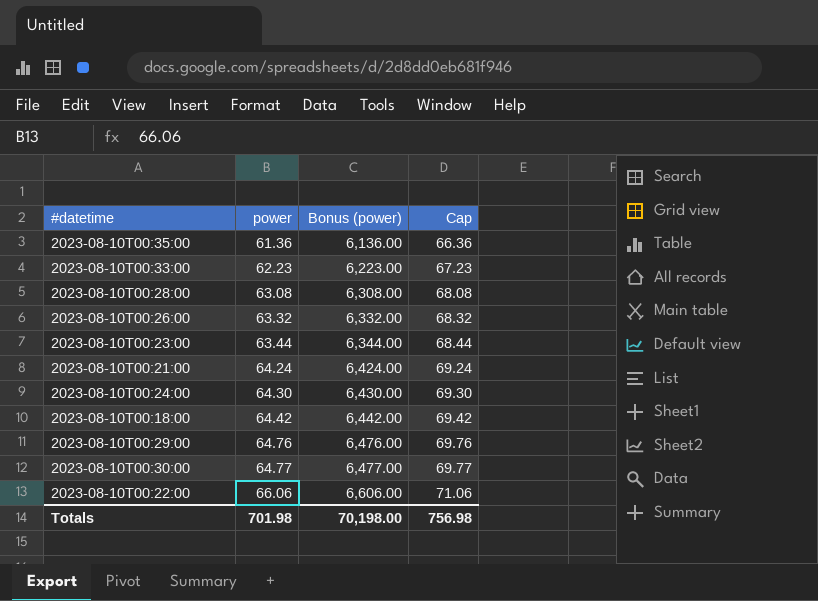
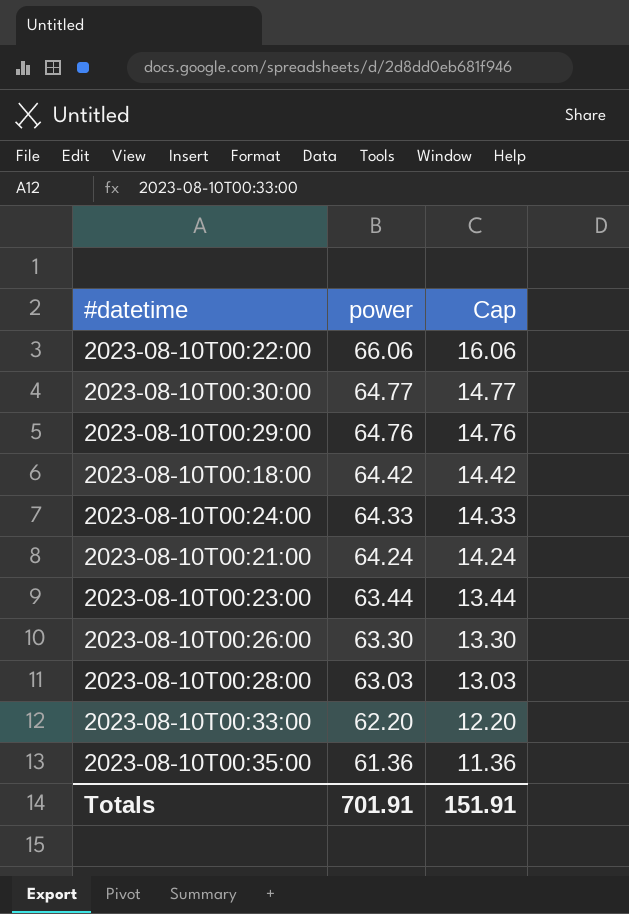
row order: power ascending -> power descending
column Bonus (power) | formula: [power] * 100 -> none
column Cap | formula: [power] + 5 -> [power] - 50
2023-08-10T00:24:00 | power: 64.30 -> 64.33
2023-08-10T00:26:00 | power: 63.32 -> 63.30
2023-08-10T00:28:00 | power: 63.08 -> 63.03
2023-08-10T00:33:00 | power: 62.23 -> 62.20
Totals | power: 701.98 -> 701.91
Totals | Cap: 756.98 -> 151.91

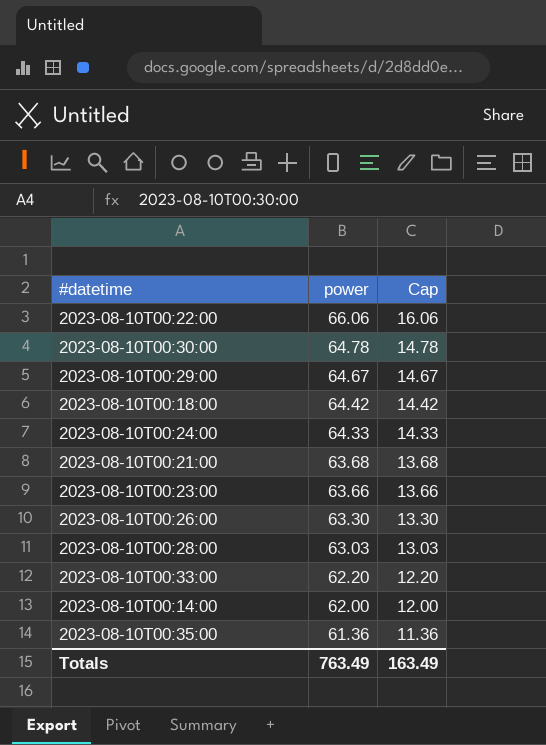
2023-08-10T00:30:00 | power: 64.77 -> 64.78
2023-08-10T00:30:00 | Cap: 14.77 -> 14.78
2023-08-10T00:29:00 | power: 64.76 -> 64.67
2023-08-10T00:29:00 | Cap: 14.76 -> 14.67
2023-08-10T00:21:00 | power: 64.24 -> 63.68
2023-08-10T00:21:00 | Cap: 14.24 -> 13.68
2023-08-10T00:23:00 | power: 63.44 -> 63.66
2023-08-10T00:23:00 | Cap: 13.44 -> 13.66
row 2023-08-10T00:14:00: none -> 62.00 | 12.00
Totals | power: 701.91 -> 763.49
Totals | Cap: 151.91 -> 163.49

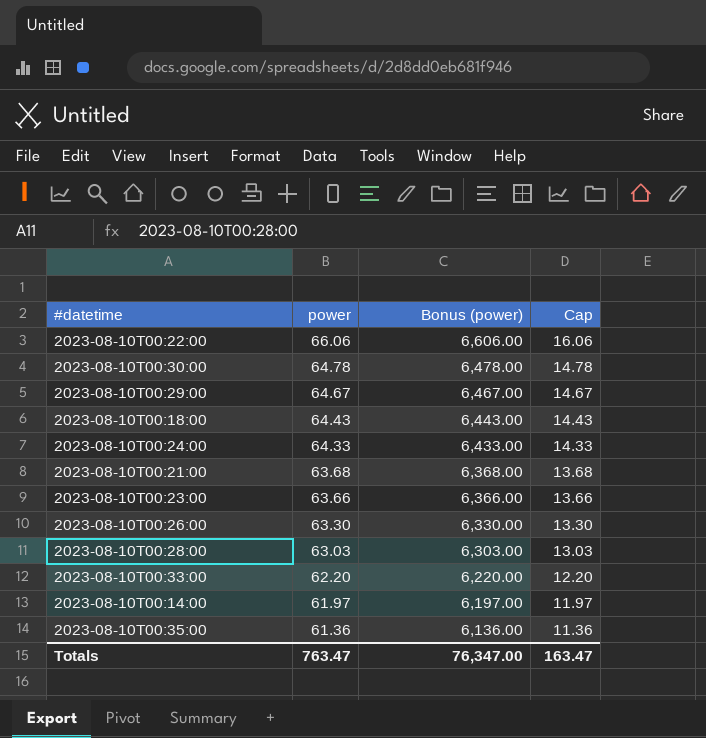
column Bonus (power) | formula: none -> [power] * 100
2023-08-10T00:18:00 | power: 64.42 -> 64.43
2023-08-10T00:18:00 | Cap: 14.42 -> 14.43
2023-08-10T00:14:00 | power: 62.00 -> 61.97
2023-08-10T00:14:00 | Cap: 12.00 -> 11.97
Totals | power: 763.49 -> 763.47
Totals | Cap: 163.49 -> 163.47

